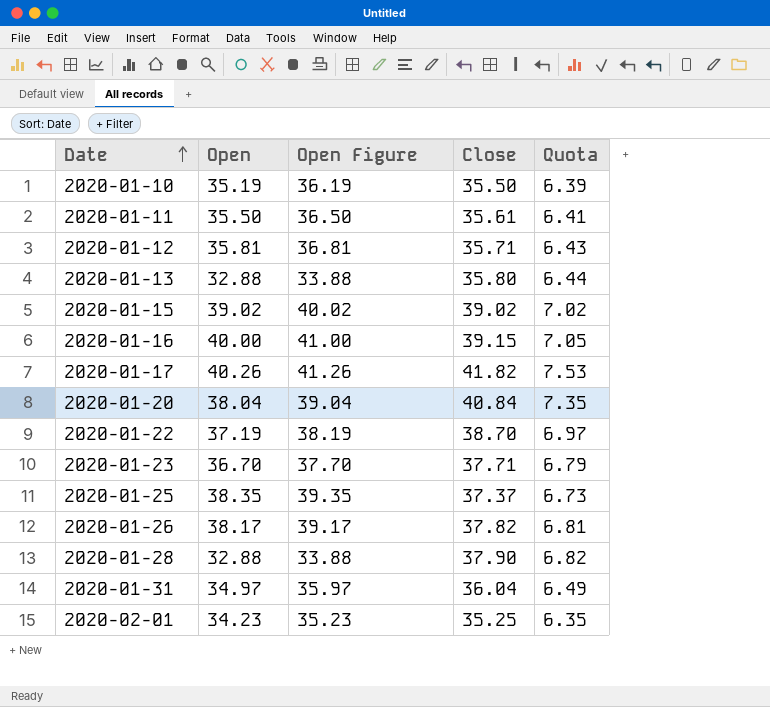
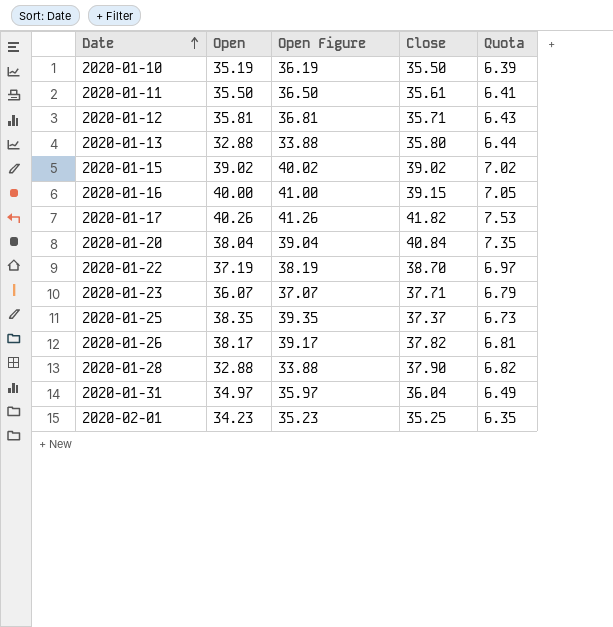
2020-01-23 | Open: 36.70 -> 36.07
2020-01-23 | Open Figure: 37.70 -> 37.07

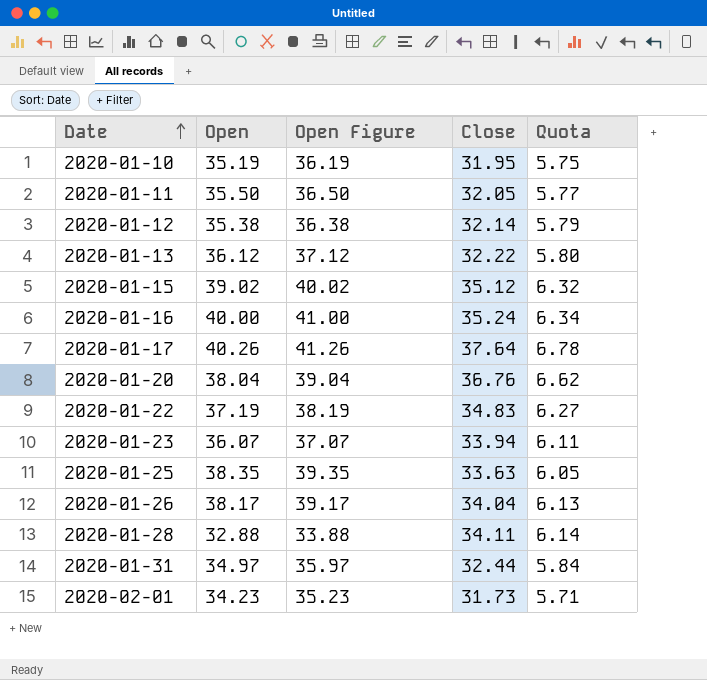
2020-01-10 | Close: 35.50 -> 31.95
2020-01-10 | Quota: 6.39 -> 5.75
2020-01-11 | Close: 35.61 -> 32.05
2020-01-11 | Quota: 6.41 -> 5.77
2020-01-12 | Open: 35.81 -> 35.38
2020-01-12 | Open Figure: 36.81 -> 36.38
2020-01-12 | Close: 35.71 -> 32.14
2020-01-12 | Quota: 6.43 -> 5.79
2020-01-13 | Open: 32.88 -> 36.12
2020-01-13 | Open Figure: 33.88 -> 37.12
2020-01-13 | Close: 35.80 -> 32.22
2020-01-13 | Quota: 6.44 -> 5.80
2020-01-15 | Close: 39.02 -> 35.12
2020-01-15 | Quota: 7.02 -> 6.32
2020-01-16 | Close: 39.15 -> 35.24
2020-01-16 | Quota: 7.05 -> 6.34
2020-01-17 | Close: 41.82 -> 37.64
2020-01-17 | Quota: 7.53 -> 6.78
2020-01-20 | Close: 40.84 -> 36.76
2020-01-20 | Quota: 7.35 -> 6.62
2020-01-22 | Close: 38.70 -> 34.83
2020-01-22 | Quota: 6.97 -> 6.27
2020-01-23 | Close: 37.71 -> 33.94
2020-01-23 | Quota: 6.79 -> 6.11
2020-01-25 | Close: 37.37 -> 33.63
2020-01-25 | Quota: 6.73 -> 6.05
2020-01-26 | Close: 37.82 -> 34.04
2020-01-26 | Quota: 6.81 -> 6.13
2020-01-28 | Close: 37.90 -> 34.11
2020-01-28 | Quota: 6.82 -> 6.14
2020-01-31 | Close: 36.04 -> 32.44
2020-01-31 | Quota: 6.49 -> 5.84
2020-02-01 | Close: 35.25 -> 31.73
2020-02-01 | Quota: 6.35 -> 5.71

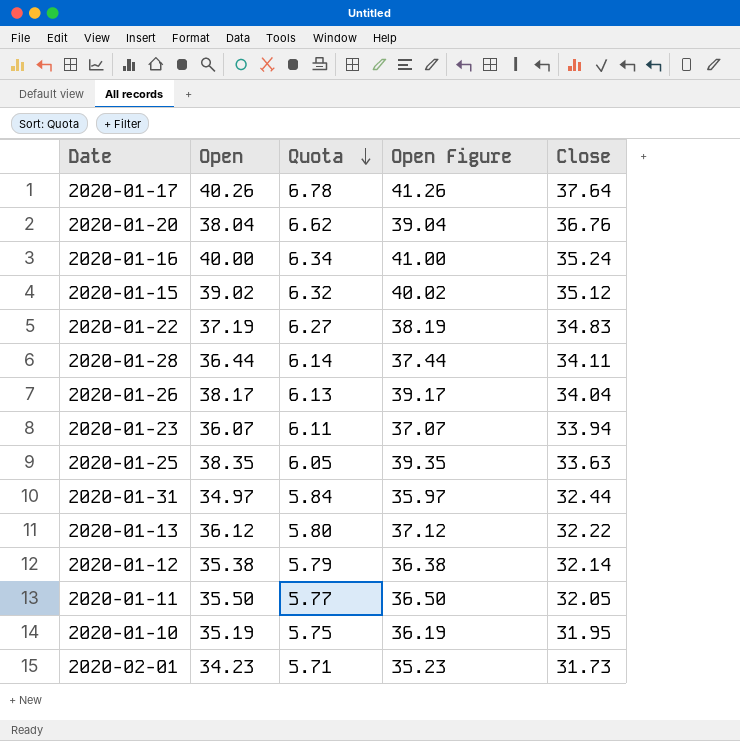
row order: Date ascending -> Quota descending
column Quota | position: 5 -> 3
2020-01-28 | Open: 32.88 -> 36.44
2020-01-28 | Open Figure: 33.88 -> 37.44

